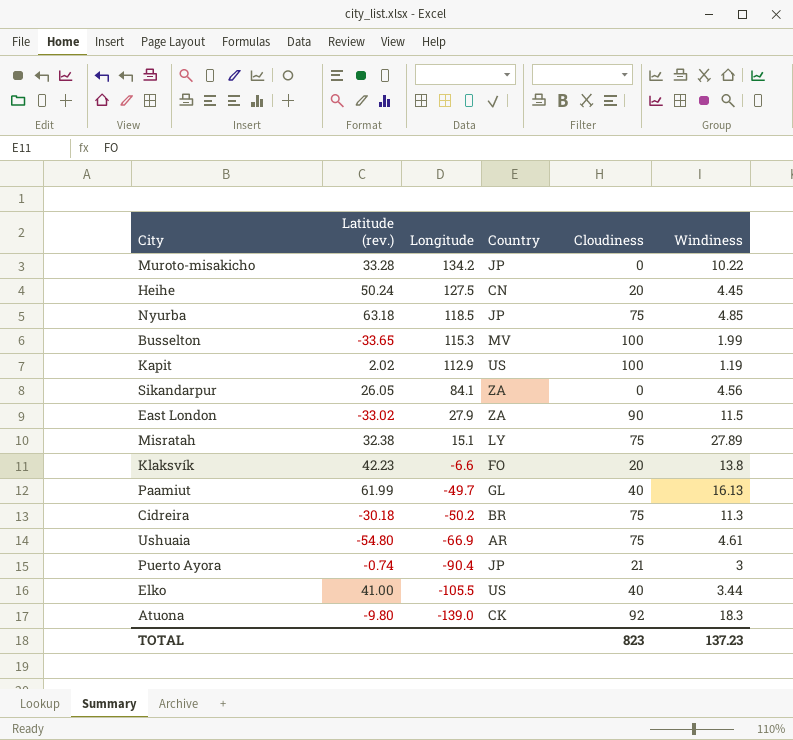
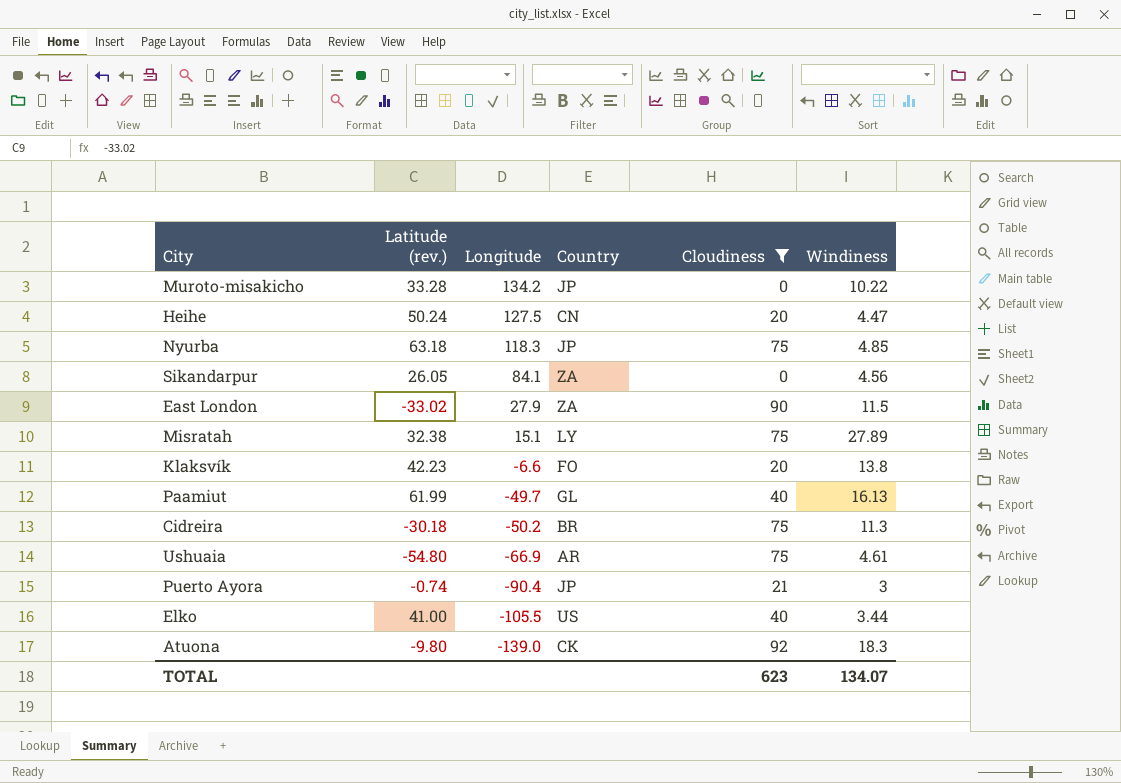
filter: none -> Cloudiness != 100
Heihe | Windiness: 4.45 -> 4.47
Nyurba | Longitude: 118.5 -> 118.3
TOTAL | Cloudiness: 823 -> 623
TOTAL | Windiness: 137.23 -> 134.07

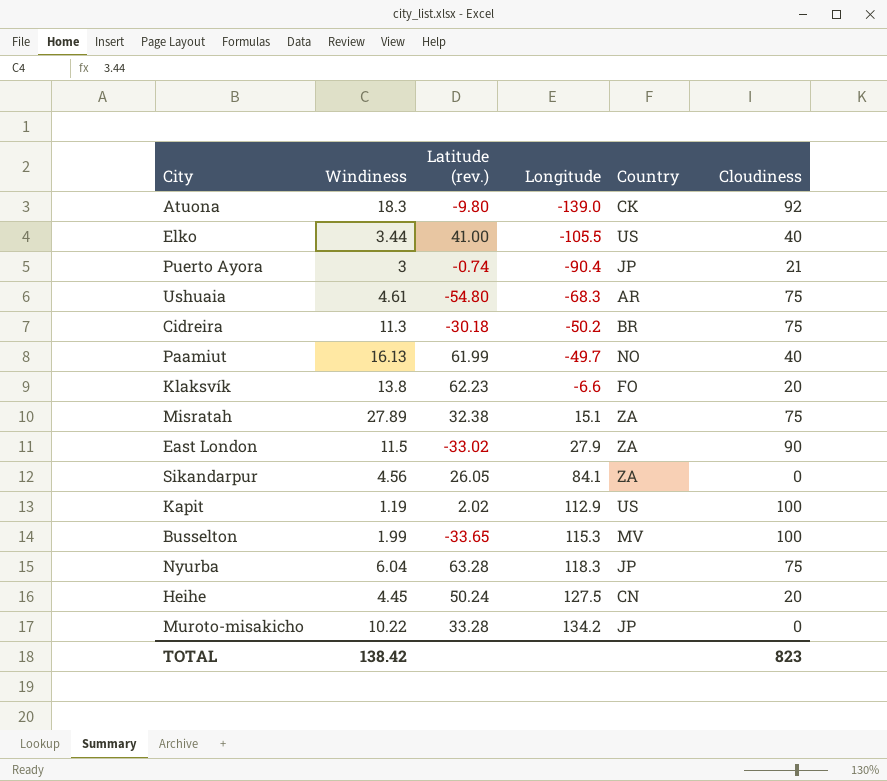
filter: Cloudiness != 100 -> none
row order: Longitude descending -> Longitude ascending
column Windiness | position: 6 -> 2
Ushuaia | Longitude: -66.9 -> -68.3
Paamiut | Country: GL -> NO
Klaksvík | Latitude (rev.): 42.23 -> 62.23
Misratah | Country: LY -> ZA
Nyurba | Windiness: 4.85 -> 6.04
Nyurba | Latitude (rev.): 63.18 -> 63.28
Heihe | Windiness: 4.47 -> 4.45
TOTAL | Windiness: 134.07 -> 138.42
TOTAL | Cloudiness: 623 -> 823

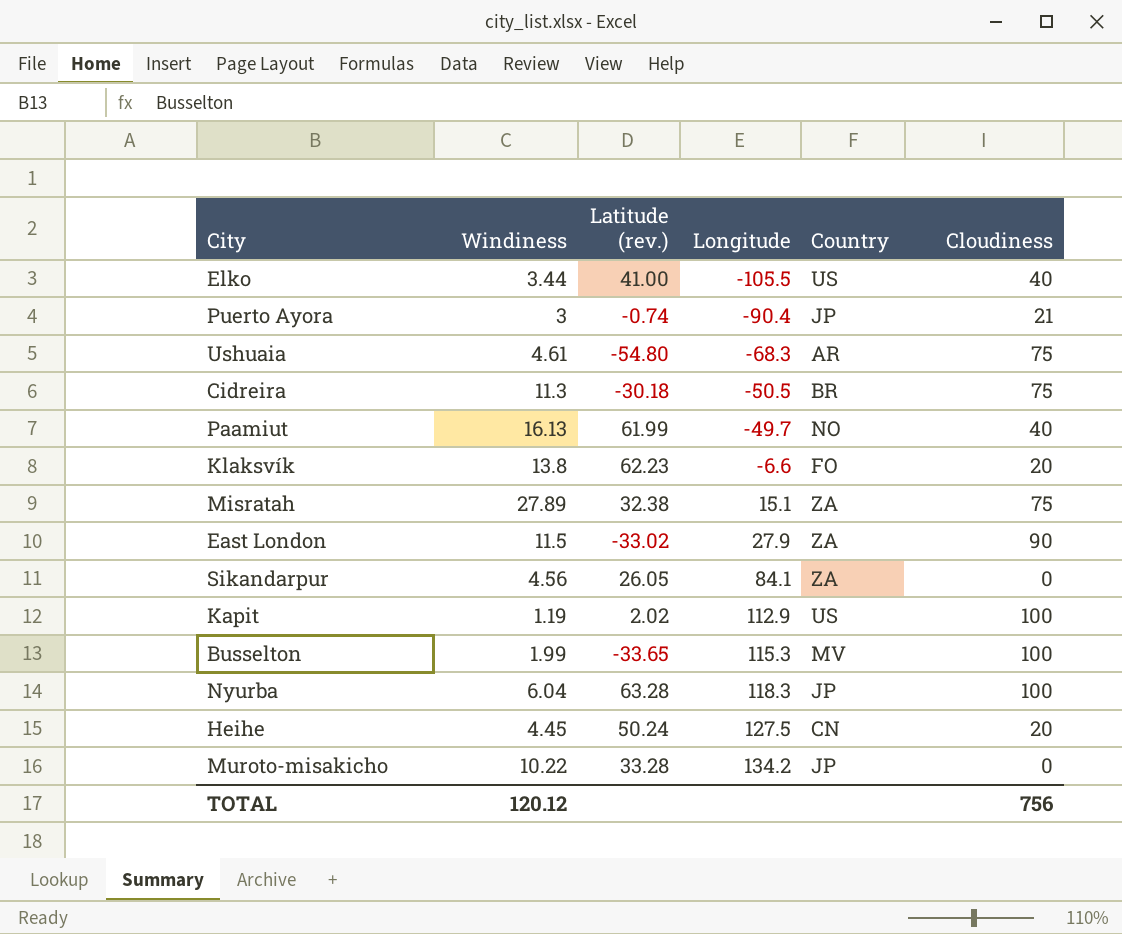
row Atuona: 18.3 | -9.80 | -139.0 | CK | 92 -> none
Cidreira | Longitude: -50.2 -> -50.5
Nyurba | Cloudiness: 75 -> 100
TOTAL | Windiness: 138.42 -> 120.12
TOTAL | Cloudiness: 823 -> 756

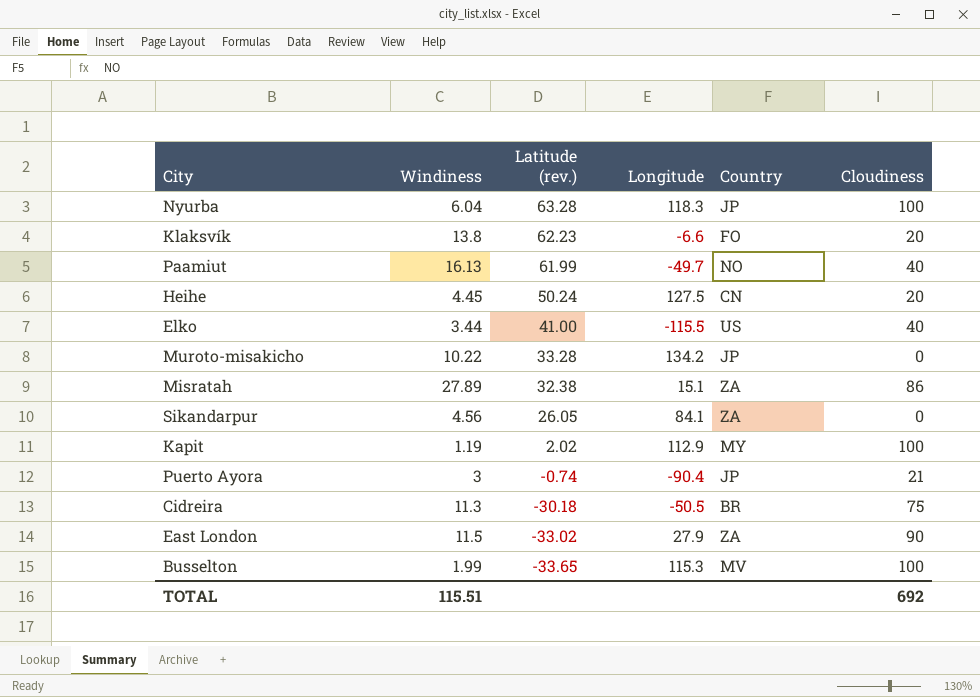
row order: Longitude ascending -> Latitude (rev.) descending
row Ushuaia: 4.61 | -54.80 | -68.3 | AR | 75 -> none
Elko | Longitude: -105.5 -> -115.5
Misratah | Cloudiness: 75 -> 86
Kapit | Country: US -> MY
TOTAL | Windiness: 120.12 -> 115.51
TOTAL | Cloudiness: 756 -> 692

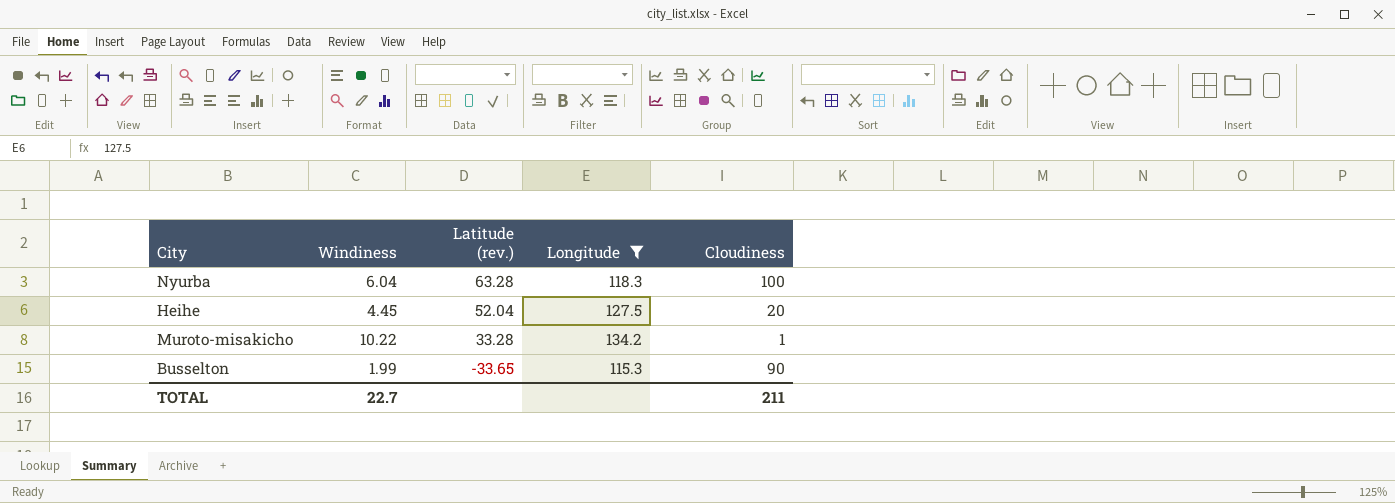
filter: none -> Longitude >= 115.3
column Country | position: 5 -> none
Heihe | Latitude (rev.): 50.24 -> 52.04
Muroto-misakicho | Cloudiness: 0 -> 1
Busselton | Cloudiness: 100 -> 90
TOTAL | Windiness: 115.51 -> 22.7
TOTAL | Cloudiness: 692 -> 211

